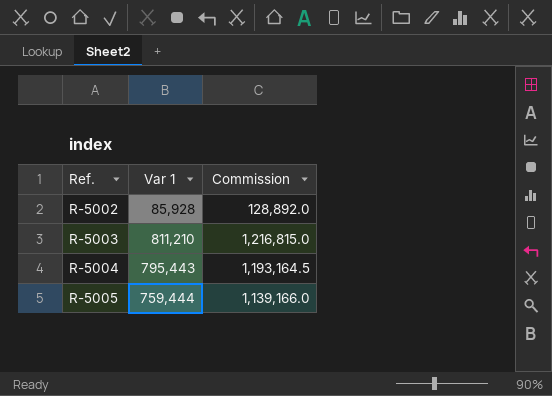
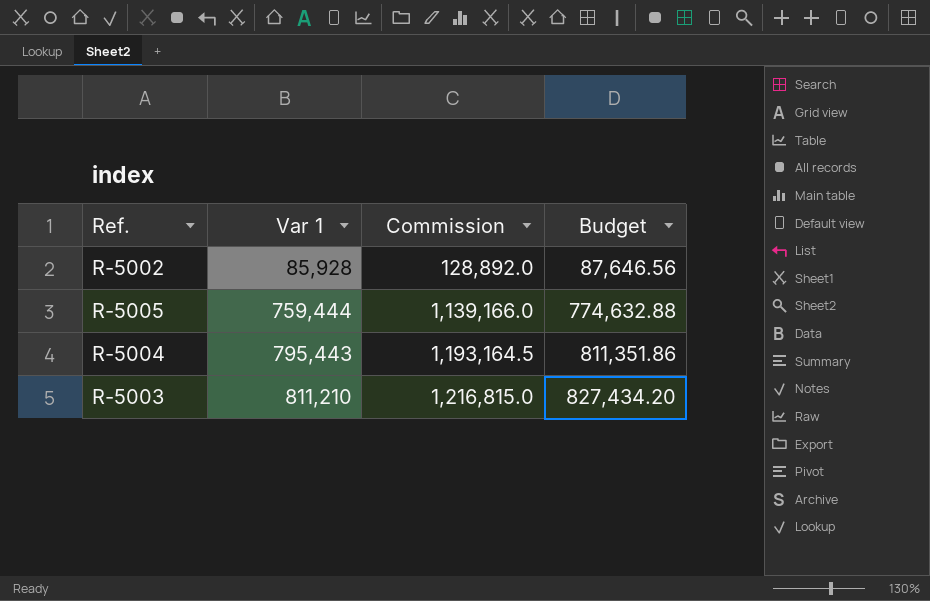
row order: Ref. ascending -> Var 1 ascending
column Budget | formula: none -> [Var 1] * 1.02

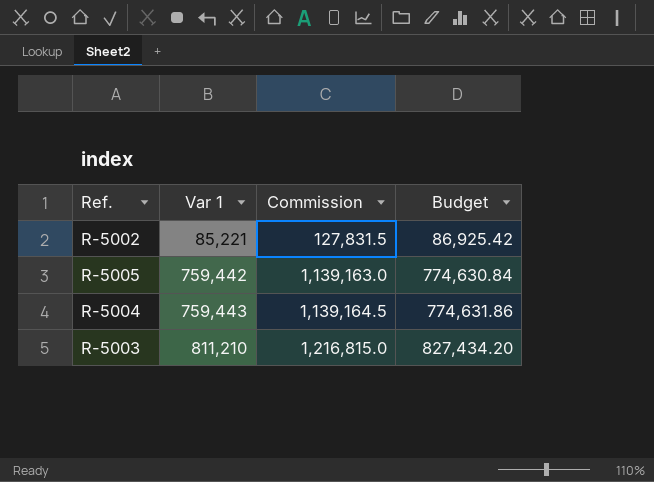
R-5002 | Var 1: 85,928 -> 85,221
R-5002 | Commission: 128,892.0 -> 127,831.5
R-5002 | Budget: 87,646.56 -> 86,925.42
R-5005 | Var 1: 759,444 -> 759,442
R-5005 | Commission: 1,139,166.0 -> 1,139,163.0
R-5005 | Budget: 774,632.88 -> 774,630.84
R-5004 | Var 1: 795,443 -> 759,443
R-5004 | Commission: 1,193,164.5 -> 1,139,164.5
R-5004 | Budget: 811,351.86 -> 774,631.86

